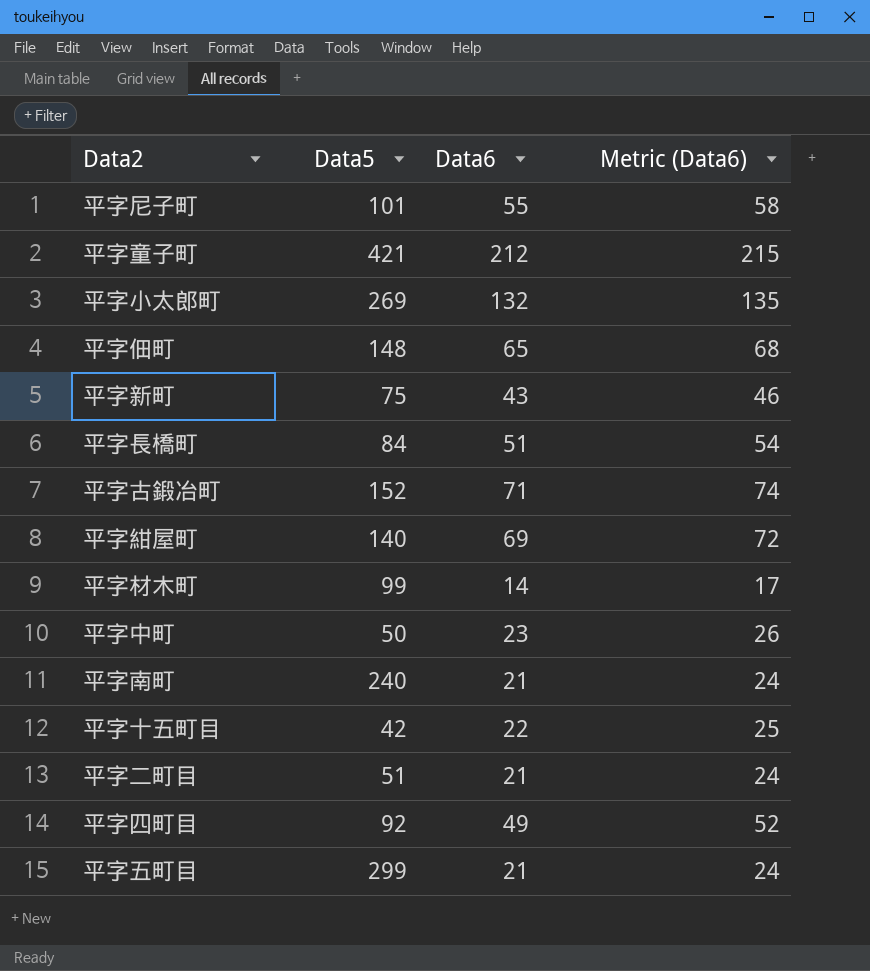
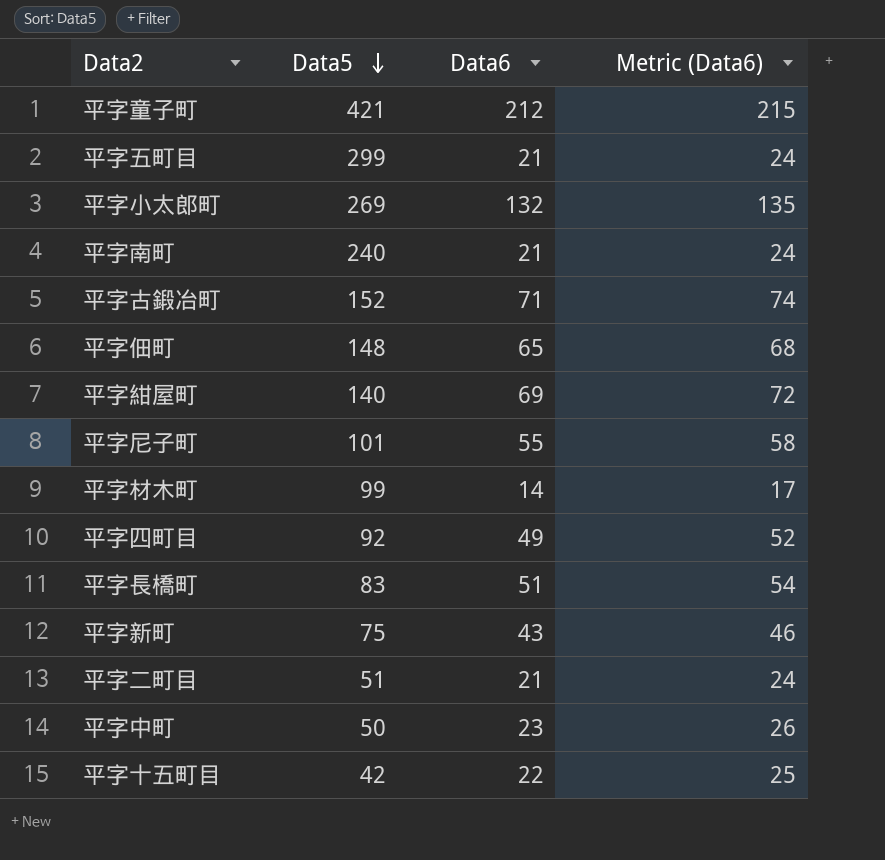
row order: none -> Data5 descending
平字長橋町 | Data5: 84 -> 83

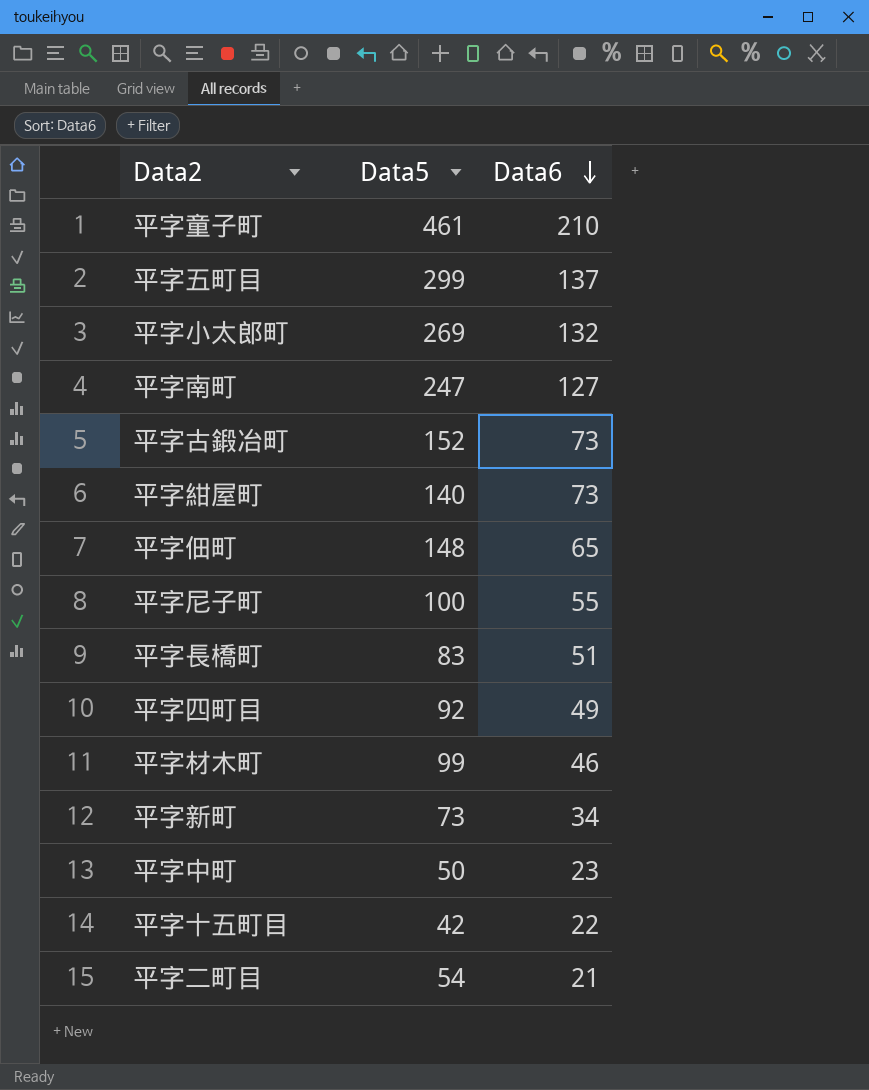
row order: Data5 descending -> Data6 descending
column Metric (Data6) | formula: [Data6] + 3 -> none
平字童子町 | Data5: 421 -> 461
平字童子町 | Data6: 212 -> 210
平字五町目 | Data6: 21 -> 137
平字南町 | Data5: 240 -> 247
平字南町 | Data6: 21 -> 127
平字古鍛冶町 | Data6: 71 -> 73
平字紺屋町 | Data6: 69 -> 73
平字尼子町 | Data5: 101 -> 100
平字材木町 | Data6: 14 -> 46
平字新町 | Data5: 75 -> 73
平字新町 | Data6: 43 -> 34
平字二町目 | Data5: 51 -> 54

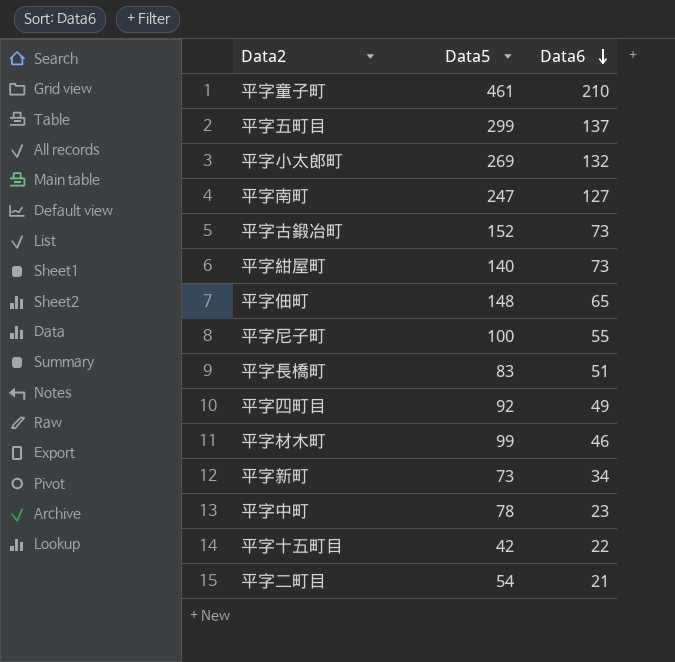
平字中町 | Data5: 50 -> 78

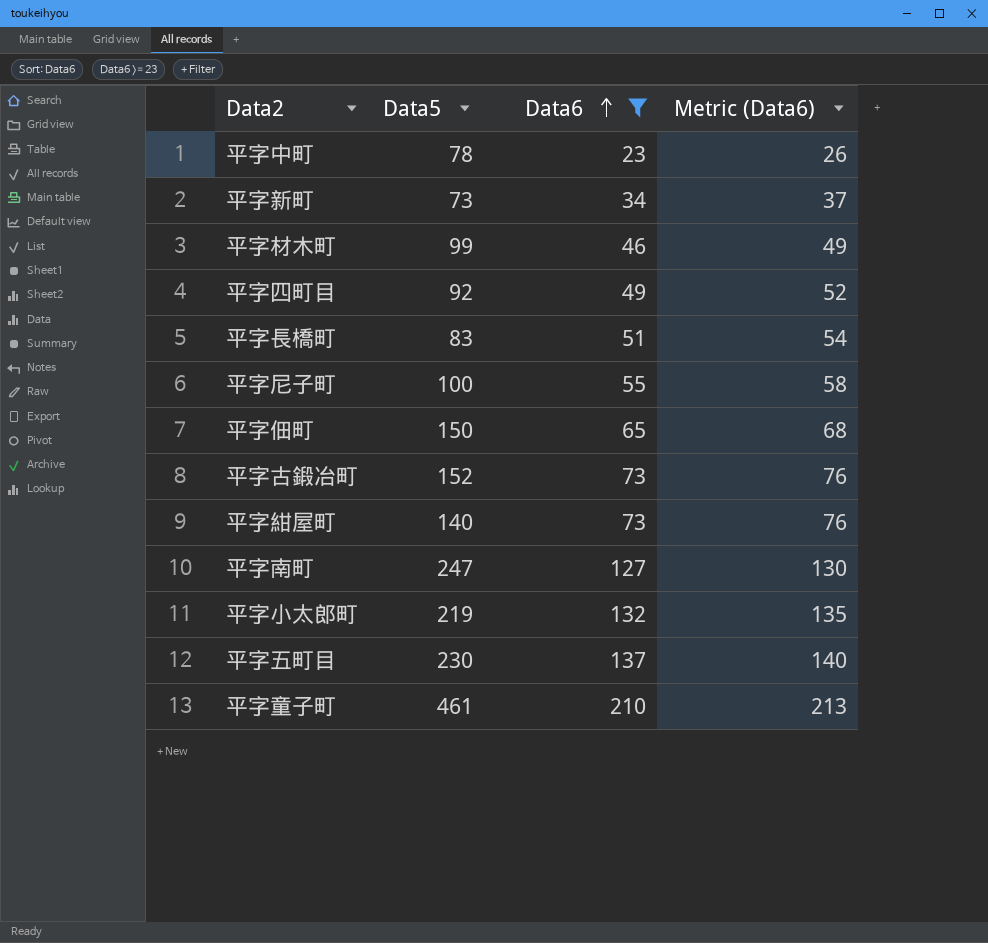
filter: none -> Data6 >= 23
row order: Data6 descending -> Data6 ascending
column Metric (Data6) | formula: none -> [Data6] + 3
平字佃町 | Data5: 148 -> 150
平字小太郎町 | Data5: 269 -> 219
平字五町目 | Data5: 299 -> 230

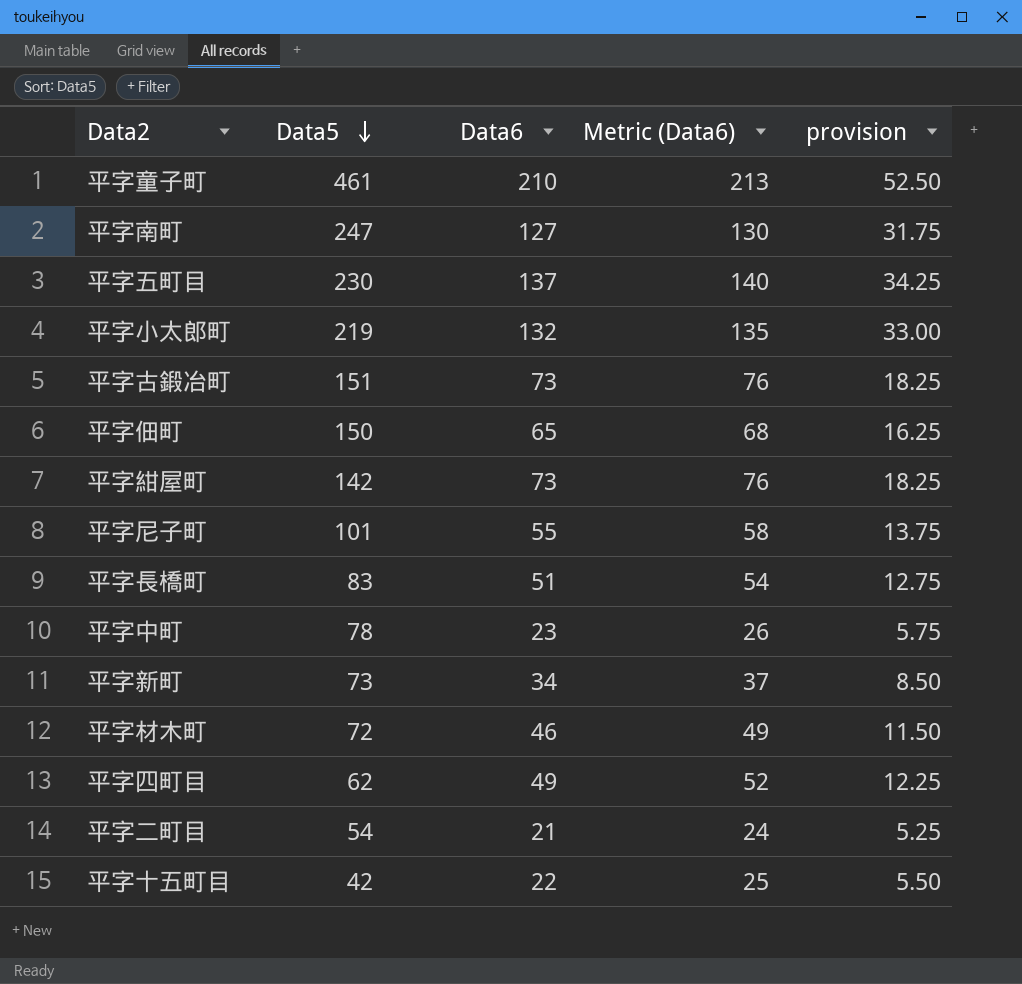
filter: Data6 >= 23 -> none
row order: Data6 ascending -> Data5 descending
column provision | formula: none -> [Data6] * 0.25
平字古鍛冶町 | Data5: 152 -> 151
平字紺屋町 | Data5: 140 -> 142
平字尼子町 | Data5: 100 -> 101
平字材木町 | Data5: 99 -> 72
平字四町目 | Data5: 92 -> 62

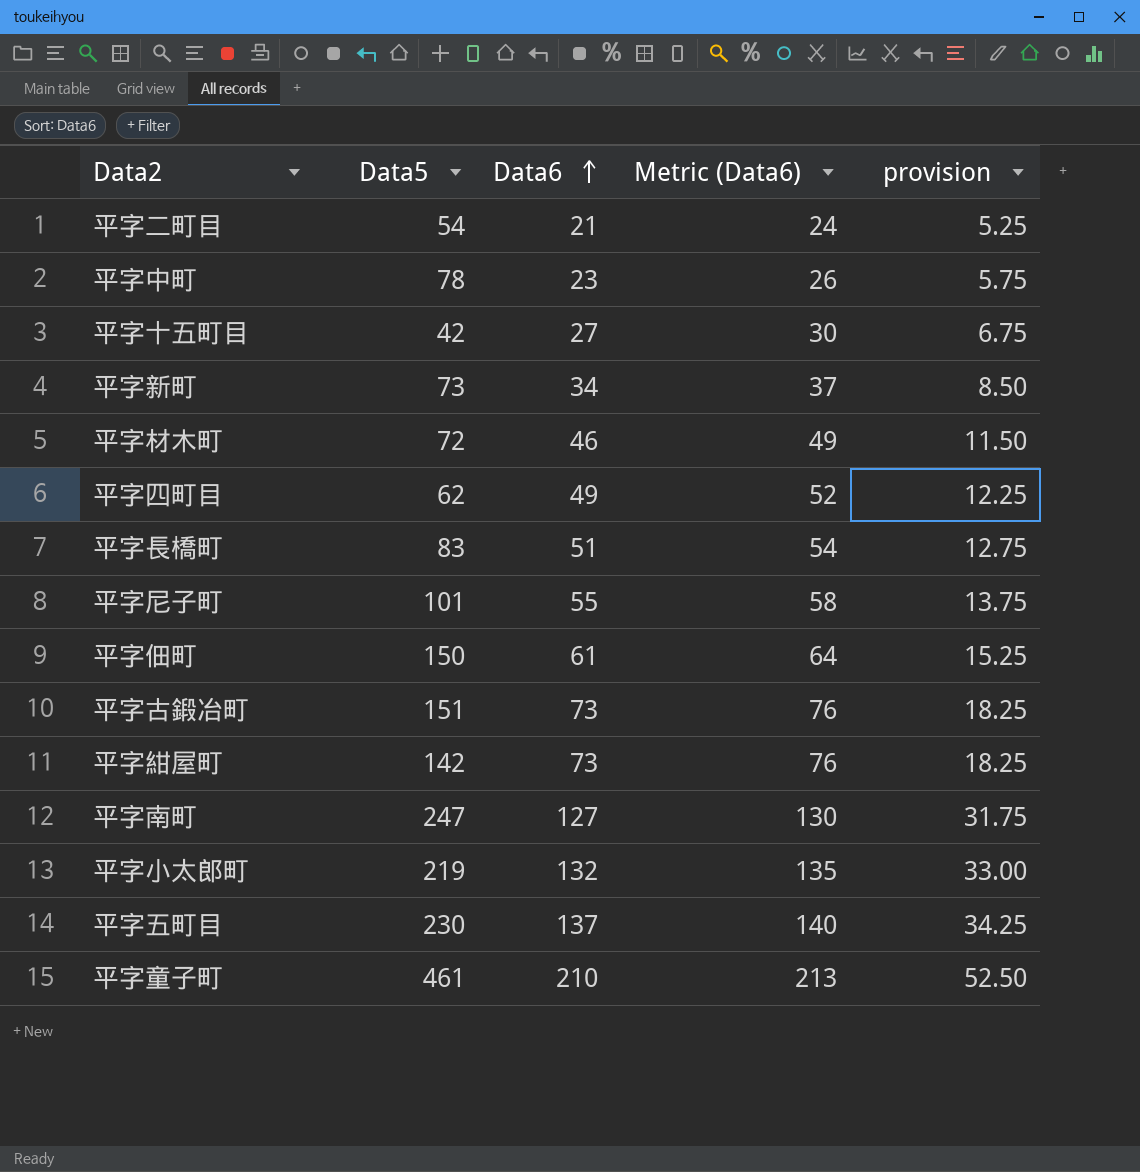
row order: Data5 descending -> Data6 ascending
平字十五町目 | Data6: 22 -> 27
平字十五町目 | Metric (Data6): 25 -> 30
平字十五町目 | provision: 5.50 -> 6.75
平字佃町 | Data6: 65 -> 61
平字佃町 | Metric (Data6): 68 -> 64
平字佃町 | provision: 16.25 -> 15.25

